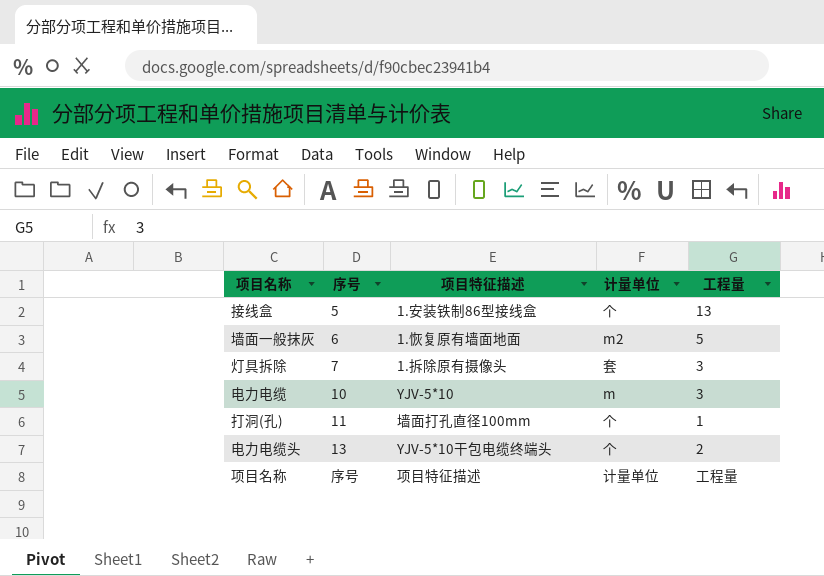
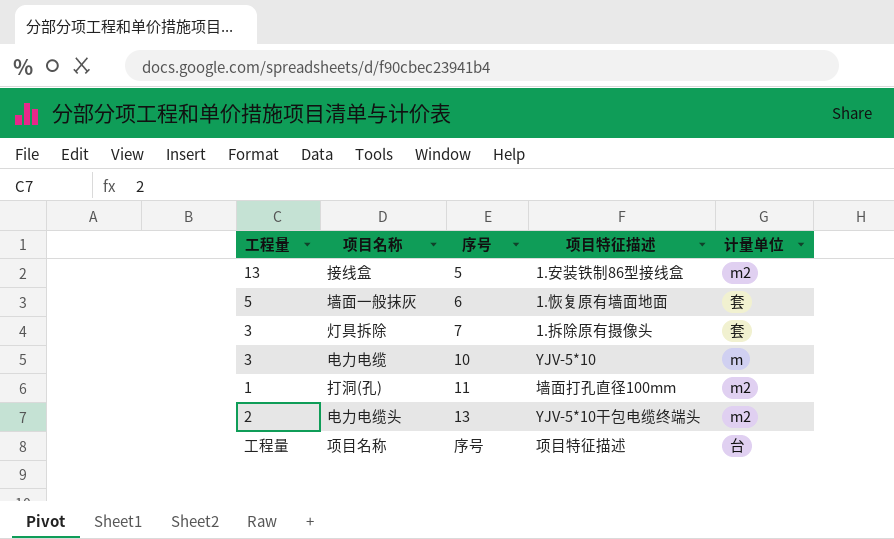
column 工程量 | position: 5 -> 1
接线盒 | 计量单位: 个 -> m2
墙面一般抹灰 | 计量单位: m2 -> 套
打洞(孔) | 计量单位: 个 -> m2
电力电缆头 | 计量单位: 个 -> m2
项目名称 | 计量单位: 计量单位 -> 台

